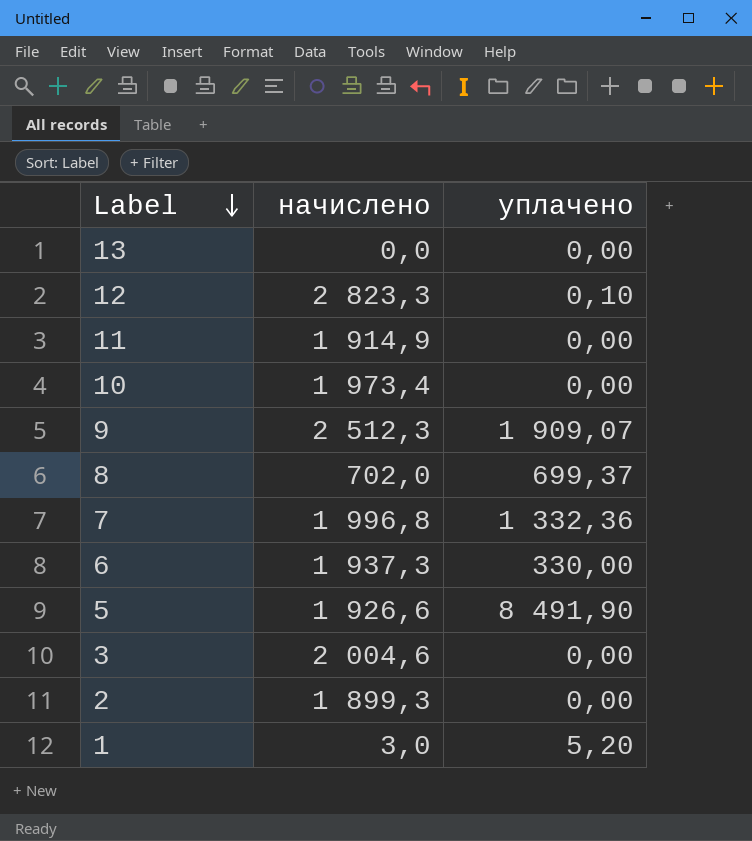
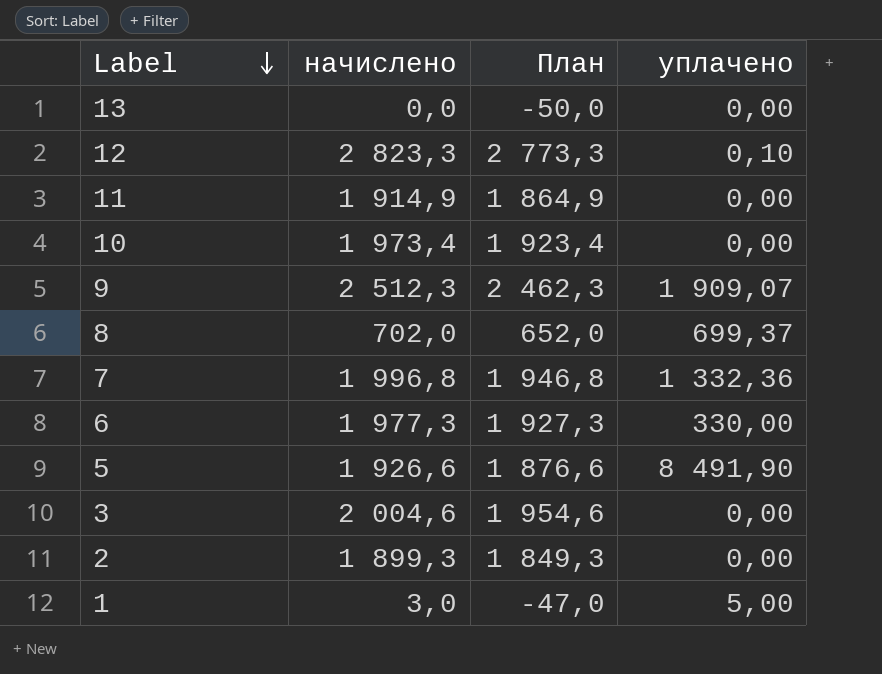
column План | formula: none -> [начислено] - 50
6 | начислено: 1 937,3 -> 1 977,3
1 | уплачено: 5,20 -> 5,00

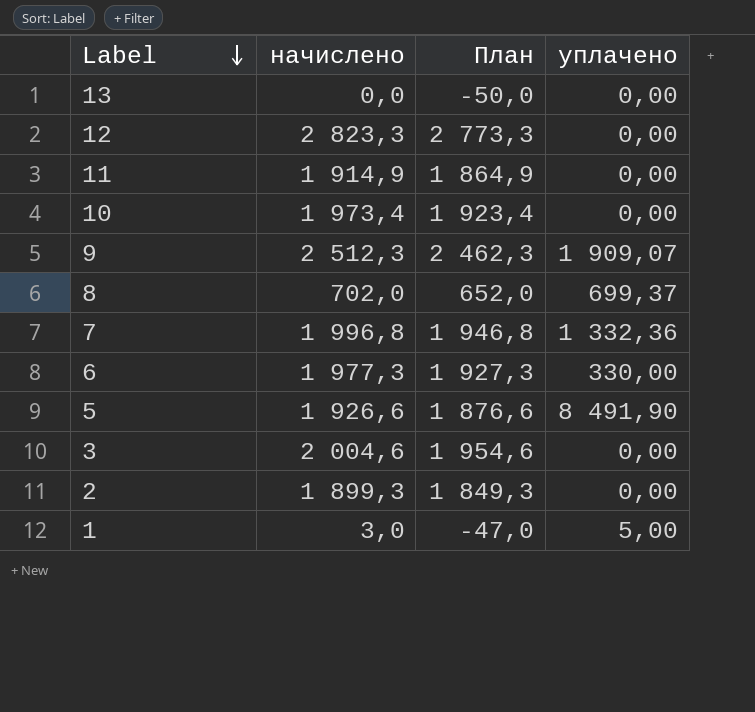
12 | уплачено: 0,10 -> 0,00

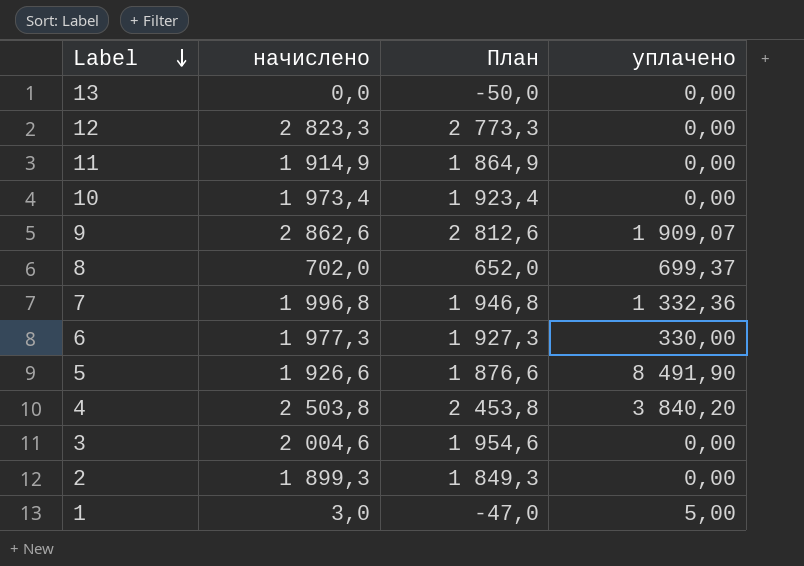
9 | начислено: 2 512,3 -> 2 862,6
9 | План: 2 462,3 -> 2 812,6
row 4: none -> 2 503,8 | 2 453,8 | 3 840,20

